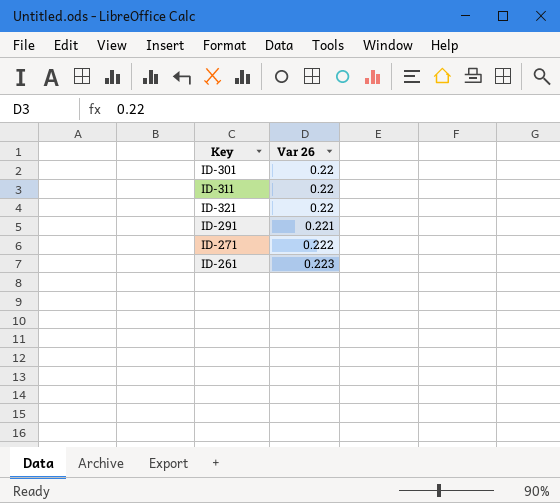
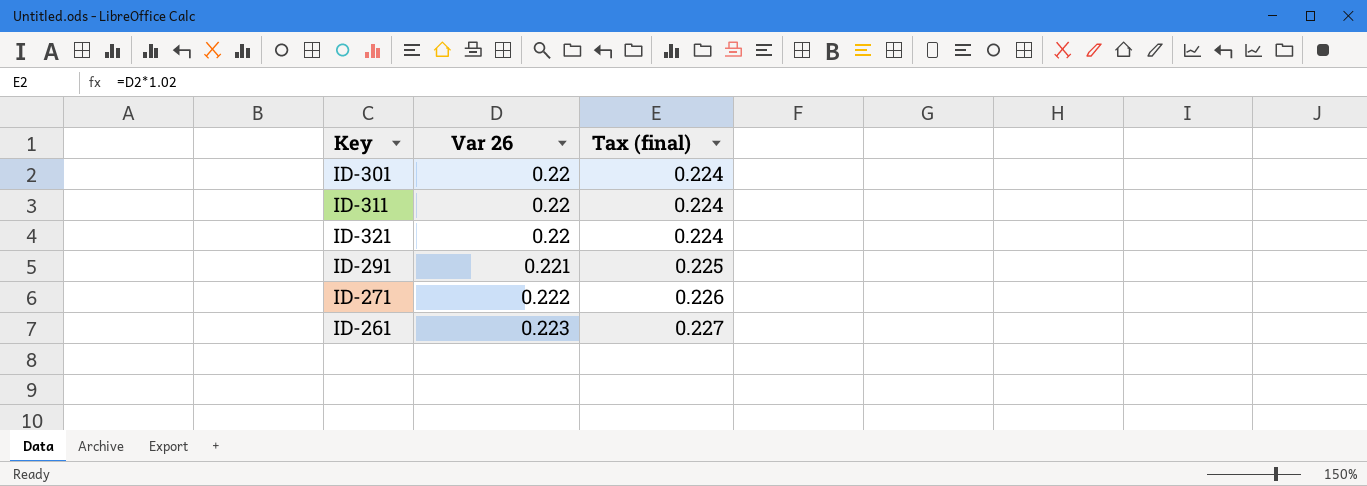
column Tax (final) | formula: none -> [Var 26] * 1.02

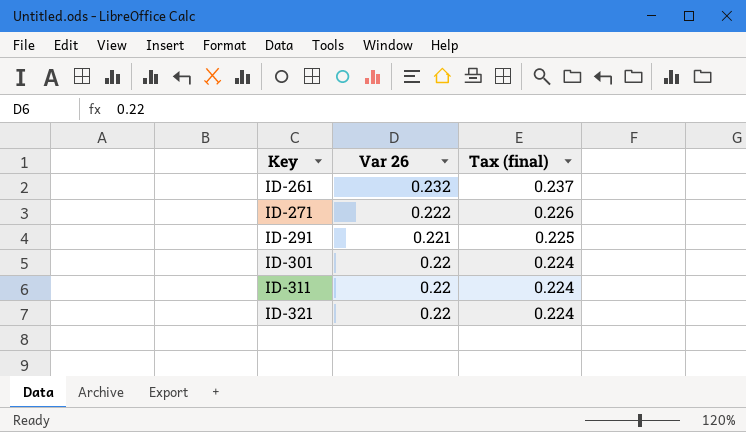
row order: Var 26 ascending -> Key ascending
ID-261 | Var 26: 0.223 -> 0.232
ID-261 | Tax (final): 0.227 -> 0.237

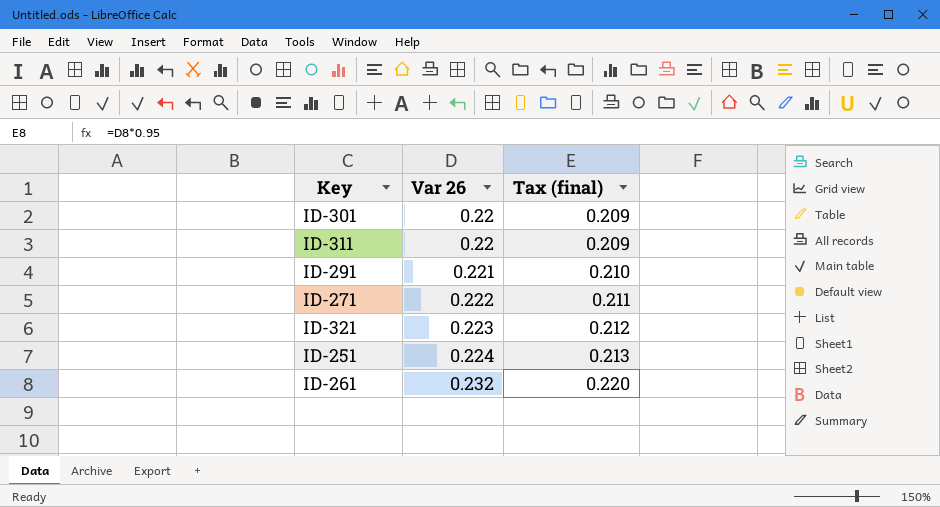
row order: Key ascending -> Var 26 ascending
column Tax (final) | formula: [Var 26] * 1.02 -> [Var 26] * 0.95
ID-321 | Var 26: 0.22 -> 0.223
row ID-251: none -> 0.224 | 0.213

